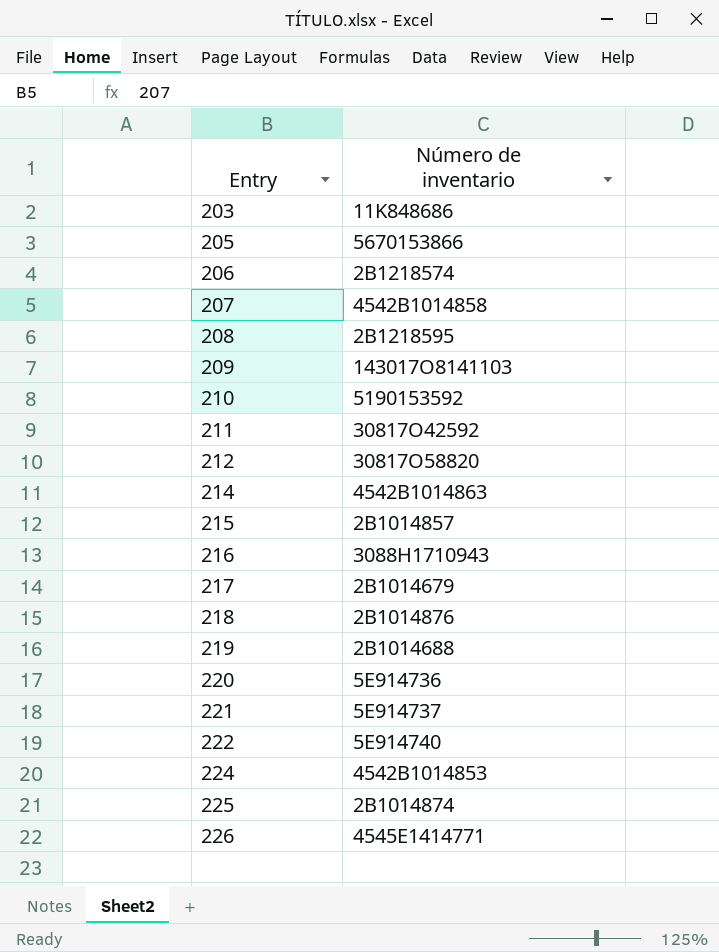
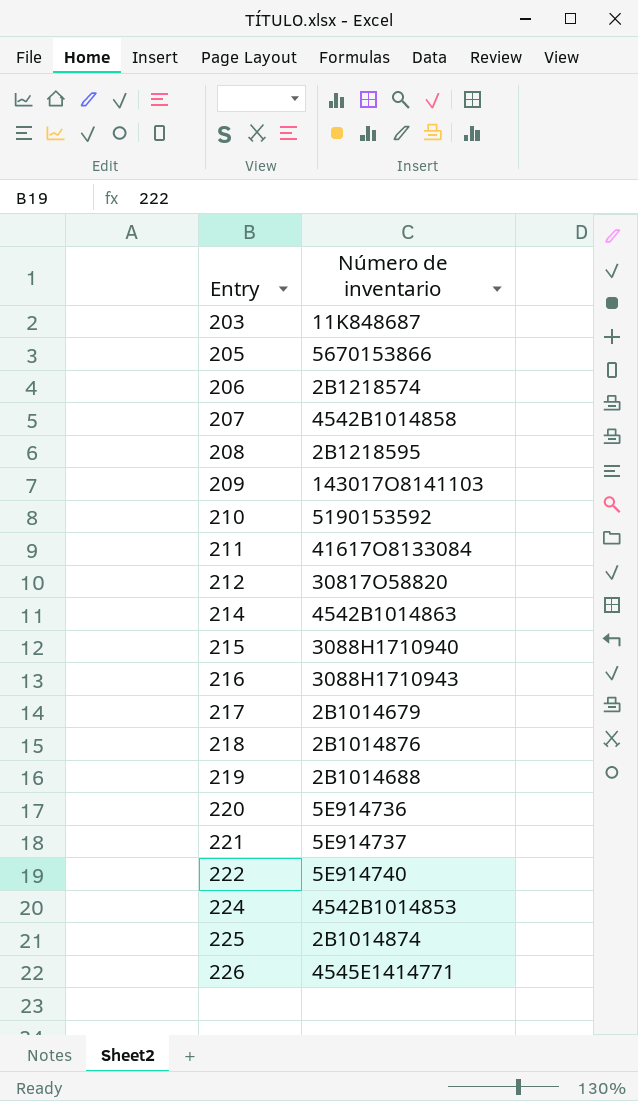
203 | Número de inventario: 11K848686 -> 11K848687
211 | Número de inventario: 30817O42592 -> 41617O8133084
215 | Número de inventario: 2B1014857 -> 3088H1710940

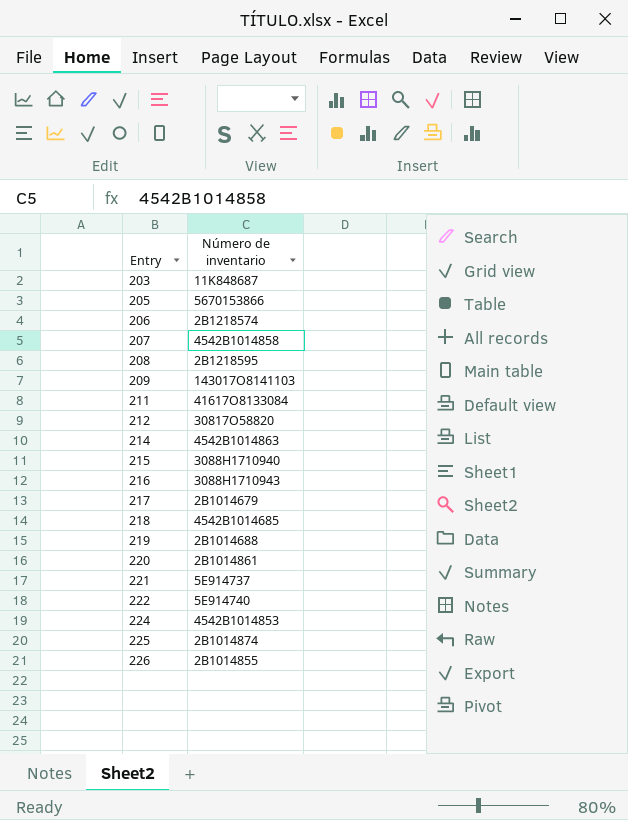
row 210: 5190153592 -> none
218 | Número de inventario: 2B1014876 -> 4542B1014685
220 | Número de inventario: 5E914736 -> 2B1014861
226 | Número de inventario: 4545E1414771 -> 2B1014855

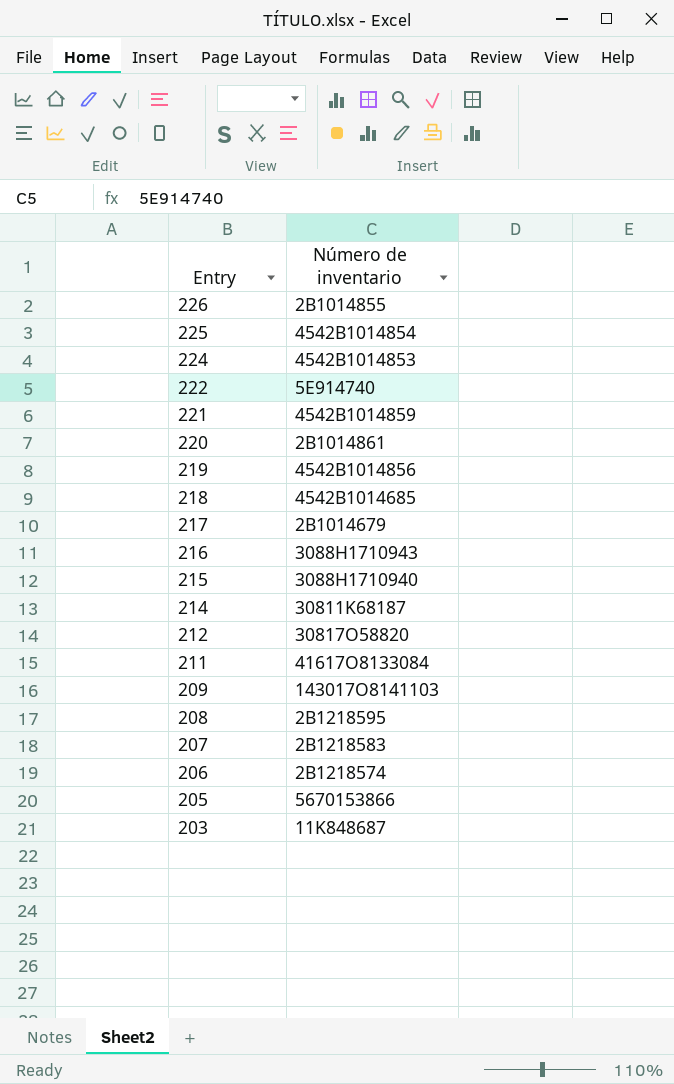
row order: Entry ascending -> Entry descending
225 | Número de inventario: 2B1014874 -> 4542B1014854
221 | Número de inventario: 5E914737 -> 4542B1014859
219 | Número de inventario: 2B1014688 -> 4542B1014856
214 | Número de inventario: 4542B1014863 -> 30811K68187
207 | Número de inventario: 4542B1014858 -> 2B1218583

